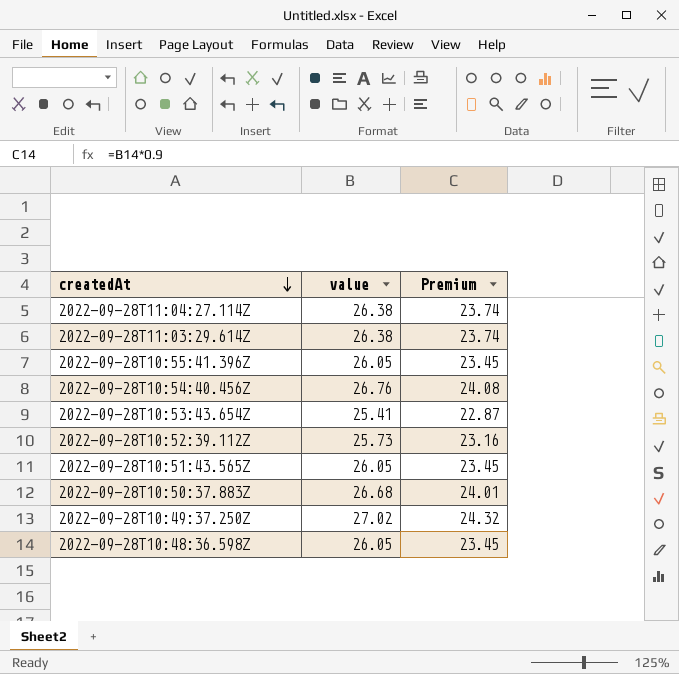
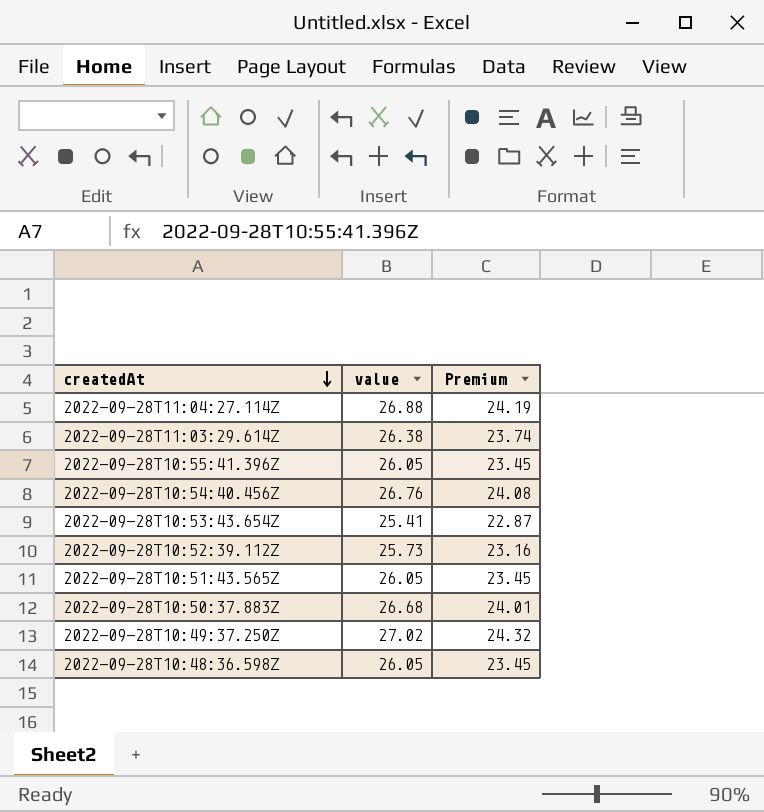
2022-09-28T11:04:27.114Z | value: 26.38 -> 26.88
2022-09-28T11:04:27.114Z | Premium: 23.74 -> 24.19

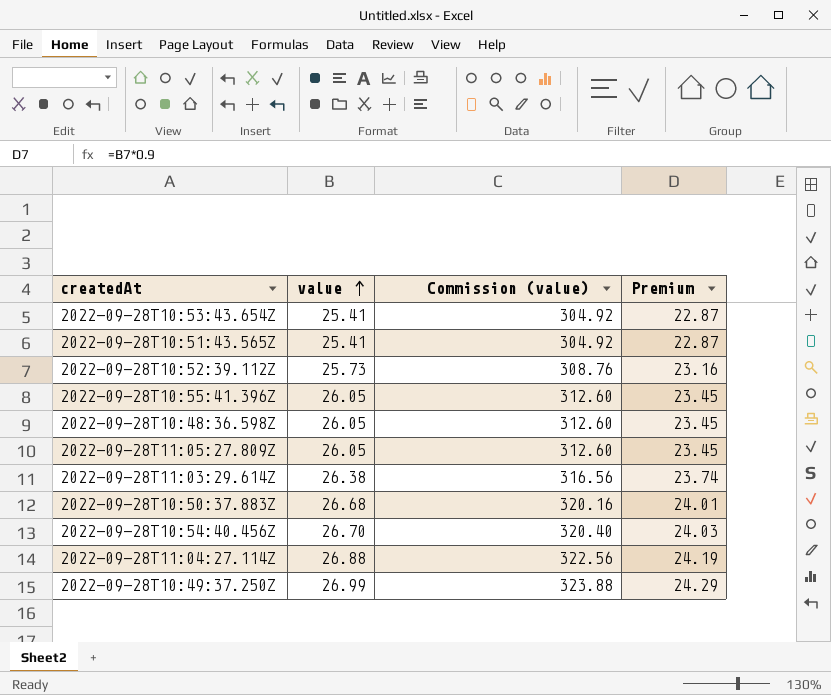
row order: createdAt descending -> value ascending
column Commission (value) | formula: none -> [value] * 12
2022-09-28T10:51:43.565Z | value: 26.05 -> 25.41
2022-09-28T10:51:43.565Z | Premium: 23.45 -> 22.87
row 2022-09-28T11:05:27.809Z: none -> 26.05 | 312.60 | 23.45
2022-09-28T10:54:40.456Z | value: 26.76 -> 26.70
2022-09-28T10:54:40.456Z | Premium: 24.08 -> 24.03
2022-09-28T10:49:37.250Z | value: 27.02 -> 26.99
2022-09-28T10:49:37.250Z | Premium: 24.32 -> 24.29

